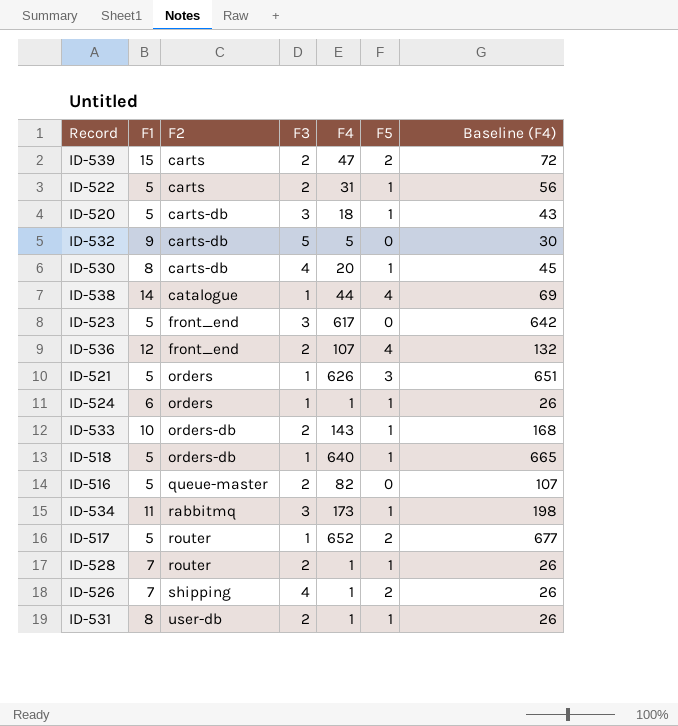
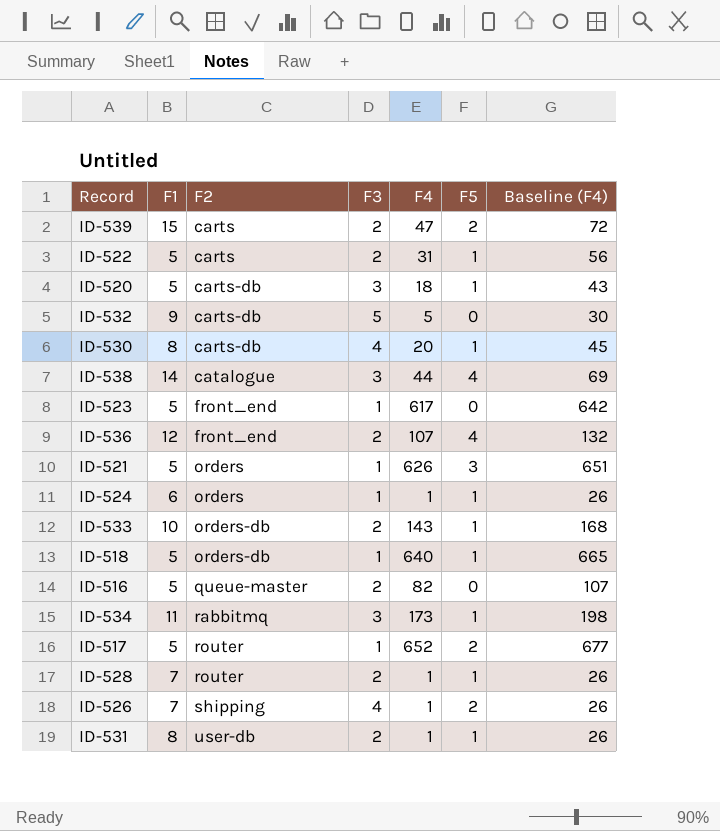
ID-538 | F3: 1 -> 3
ID-523 | F3: 3 -> 1

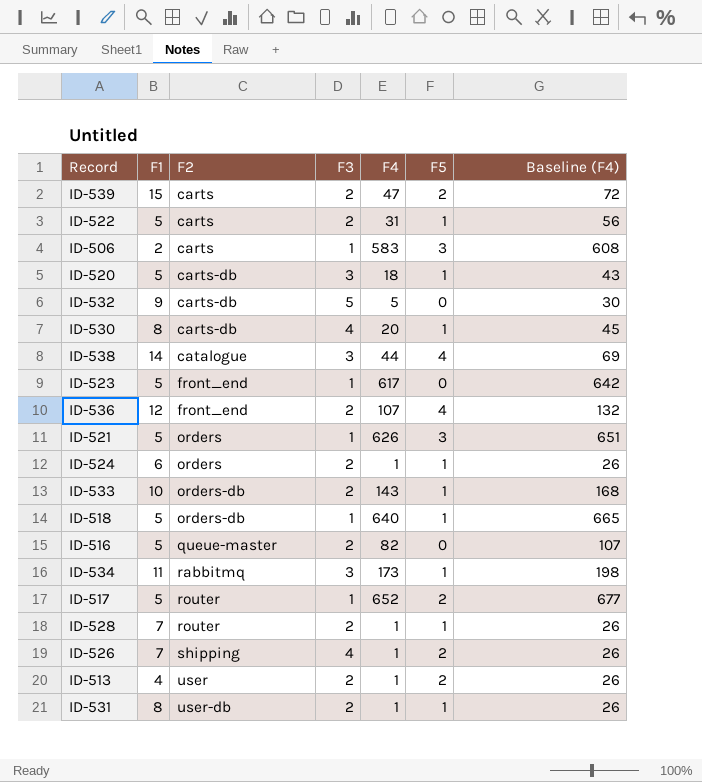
row ID-506: none -> 2 | carts | 1 | 583 | 3 | 608
ID-524 | F3: 1 -> 2
row ID-513: none -> 4 | user | 2 | 1 | 2 | 26

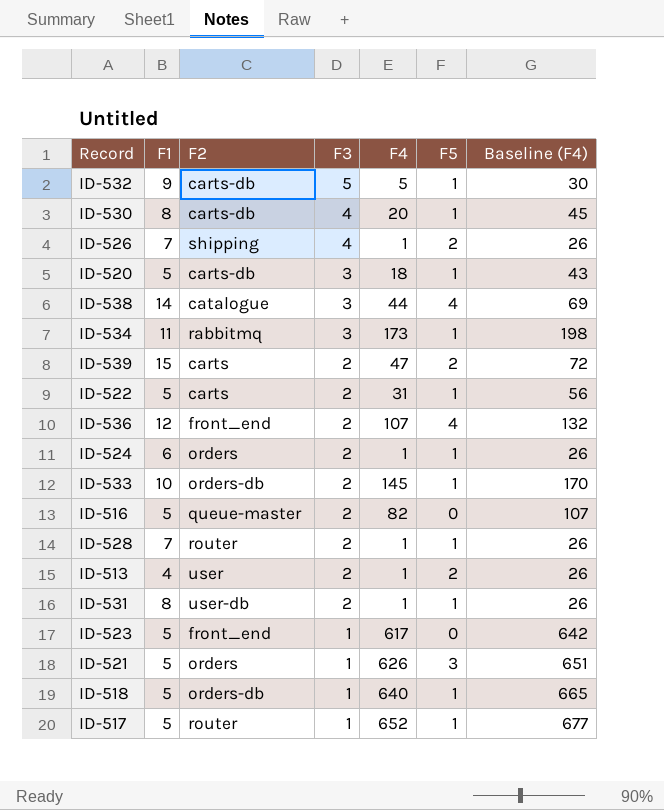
row order: F2 ascending -> F3 descending
row ID-506: 2 | carts | 1 | 583 | 3 | 608 -> none
ID-532 | F5: 0 -> 1
ID-533 | F4: 143 -> 145
ID-533 | Baseline (F4): 168 -> 170
ID-517 | F5: 2 -> 1

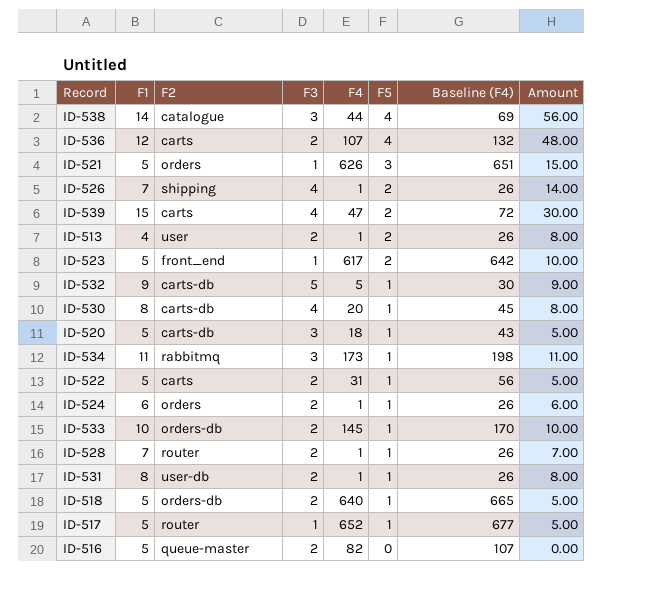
row order: F3 descending -> F5 descending
column Amount | formula: none -> [F1] * [F5]
ID-536 | F2: front_end -> carts
ID-539 | F3: 2 -> 4
ID-523 | F5: 0 -> 2
ID-518 | F3: 1 -> 2

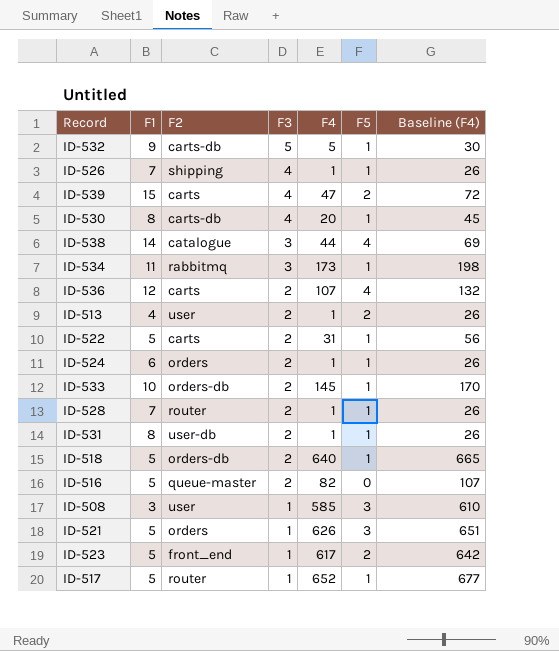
row order: F5 descending -> F3 descending
column Amount | formula: [F1] * [F5] -> none
row ID-520: 5 | carts-db | 3 | 18 | 1 | 43 | 5.00 -> none
ID-526 | F5: 2 -> 1
row ID-508: none -> 3 | user | 1 | 585 | 3 | 610

